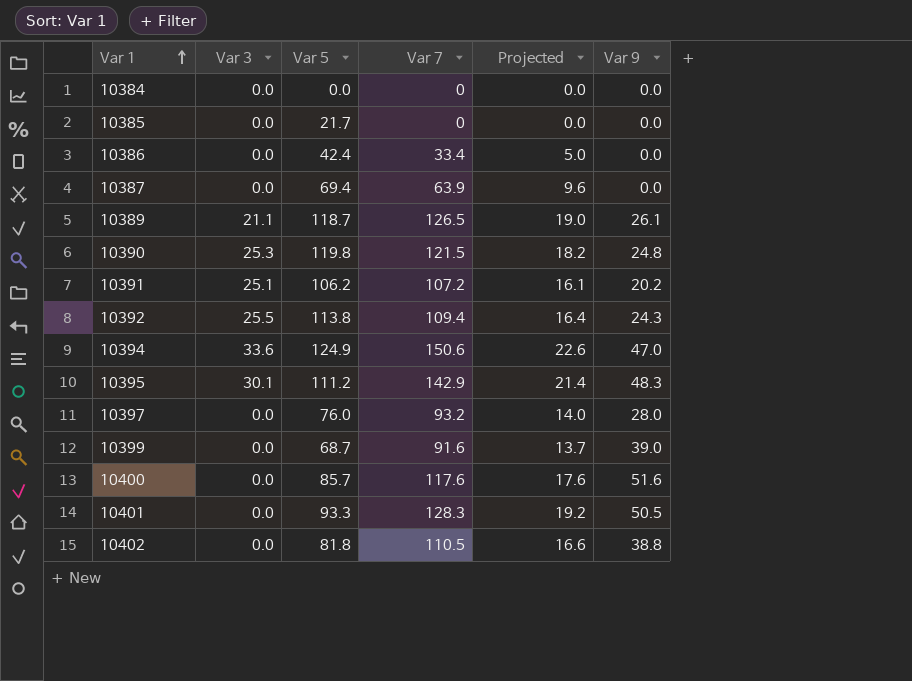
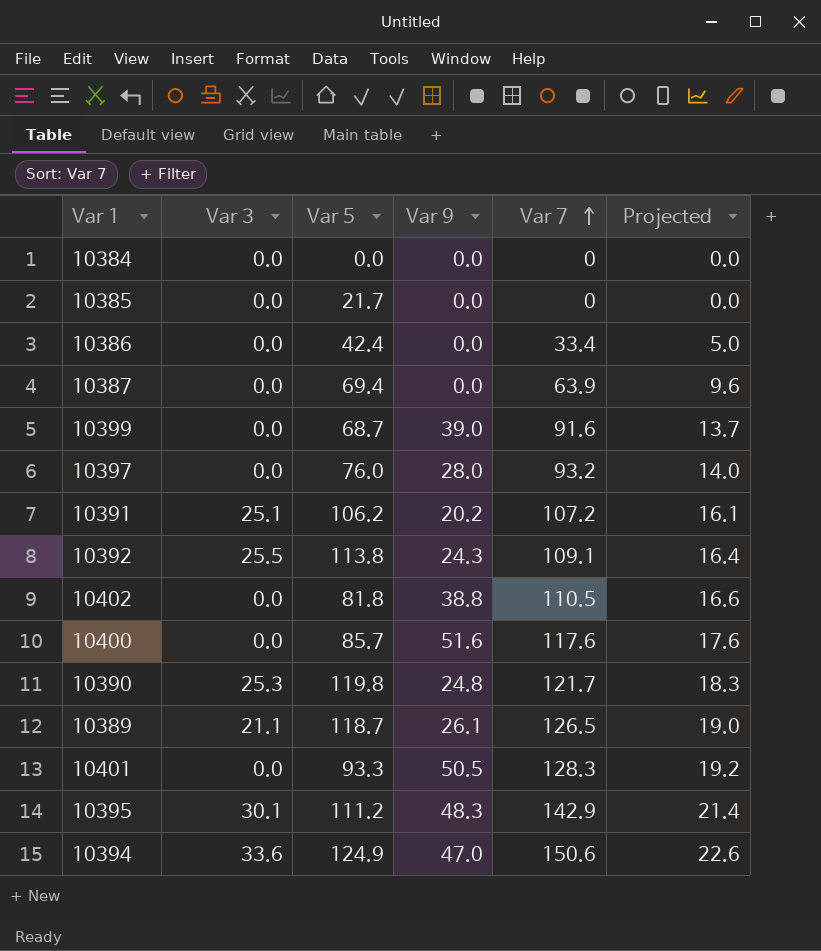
row order: Var 1 ascending -> Var 7 ascending
column Var 9 | position: 6 -> 4
10392 | Var 7: 109.4 -> 109.1
10390 | Var 7: 121.5 -> 121.7
10390 | Projected: 18.2 -> 18.3

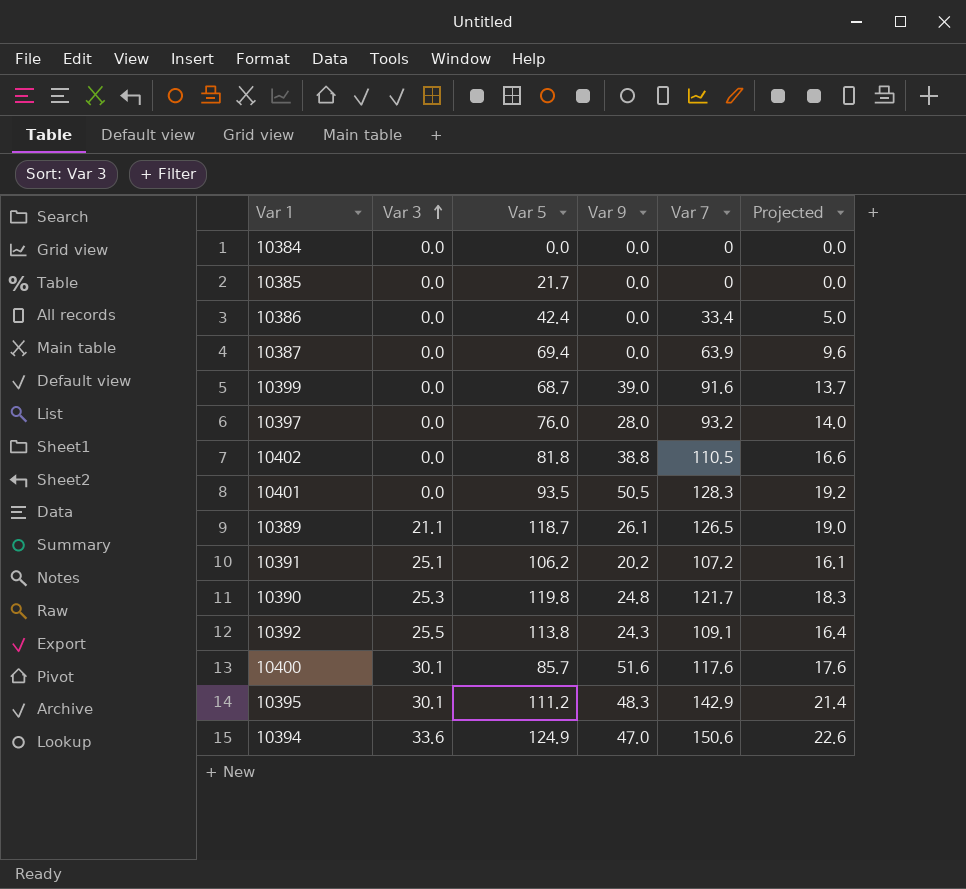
row order: Var 7 ascending -> Var 3 ascending
10401 | Var 5: 93.3 -> 93.5
10400 | Var 3: 0.0 -> 30.1

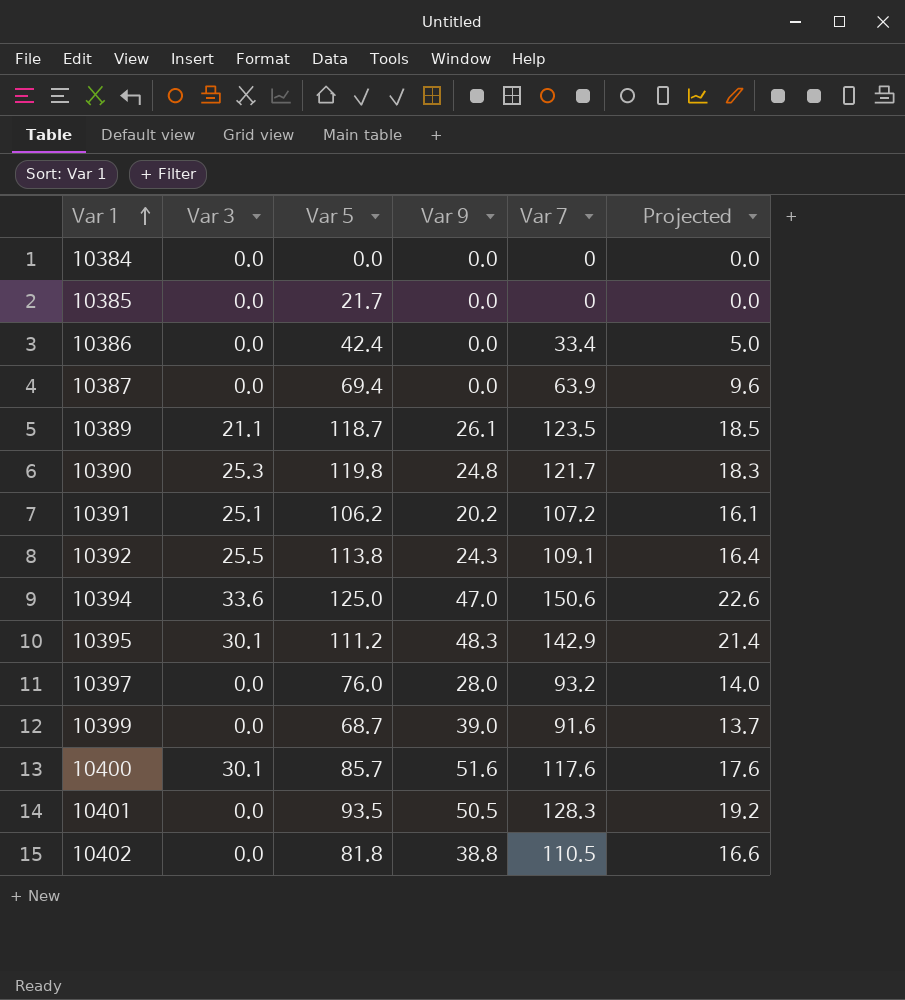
row order: Var 3 ascending -> Var 1 ascending
10389 | Var 7: 126.5 -> 123.5
10389 | Projected: 19.0 -> 18.5
10394 | Var 5: 124.9 -> 125.0

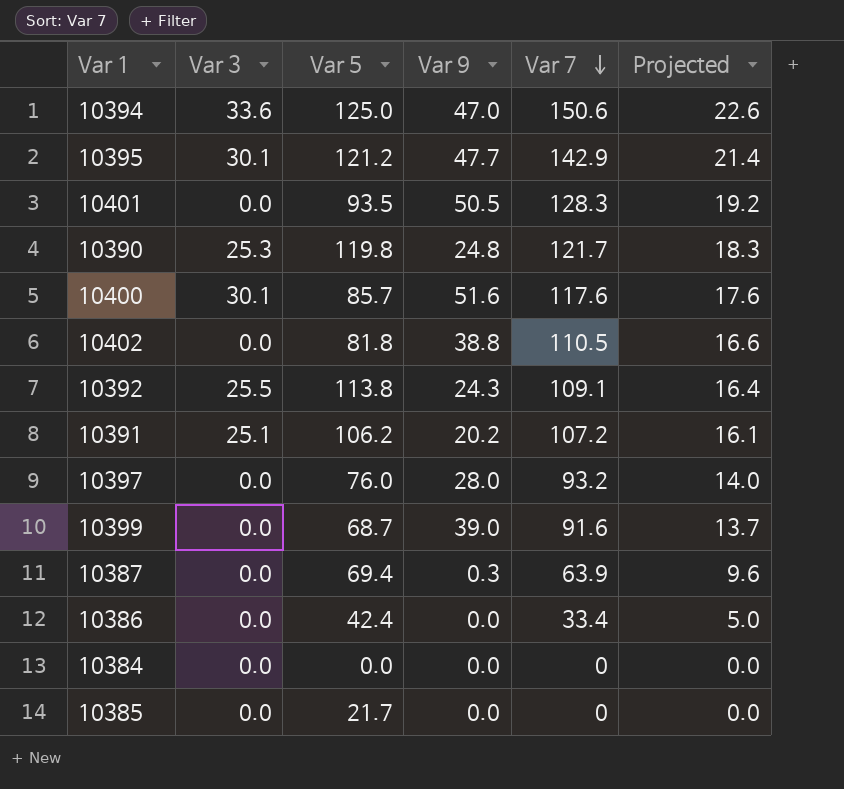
row order: Var 1 ascending -> Var 7 descending
row 10389: 21.1 | 118.7 | 26.1 | 123.5 | 18.5 -> none
10395 | Var 5: 111.2 -> 121.2
10395 | Var 9: 48.3 -> 47.7
10387 | Var 9: 0.0 -> 0.3

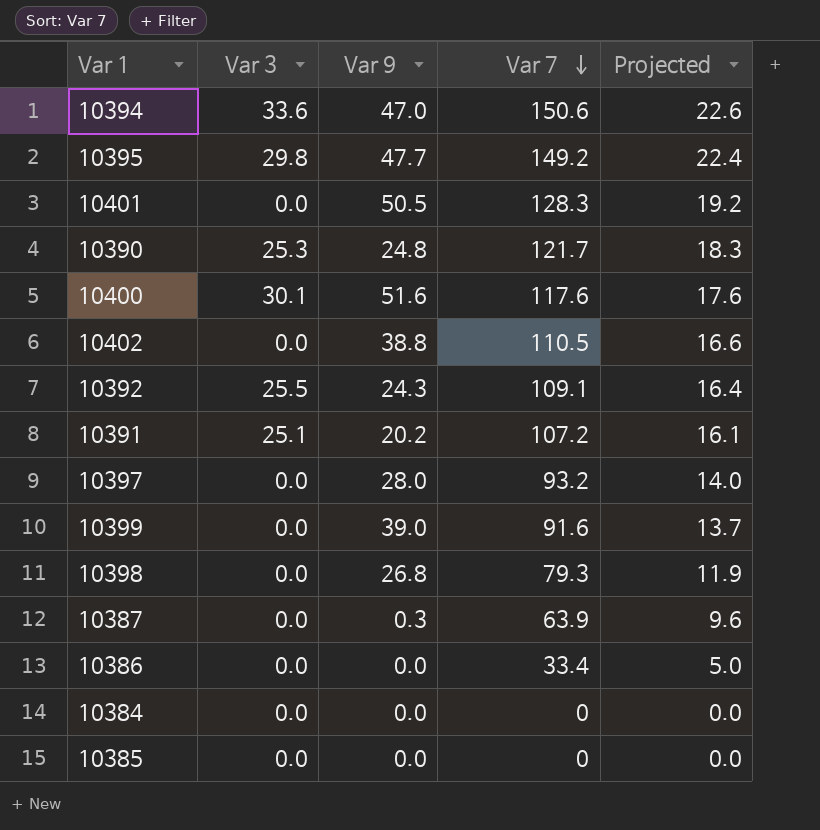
column Var 5 | position: 3 -> none
10395 | Var 3: 30.1 -> 29.8
10395 | Var 7: 142.9 -> 149.2
10395 | Projected: 21.4 -> 22.4
row 10398: none -> 0.0 | 26.8 | 79.3 | 11.9

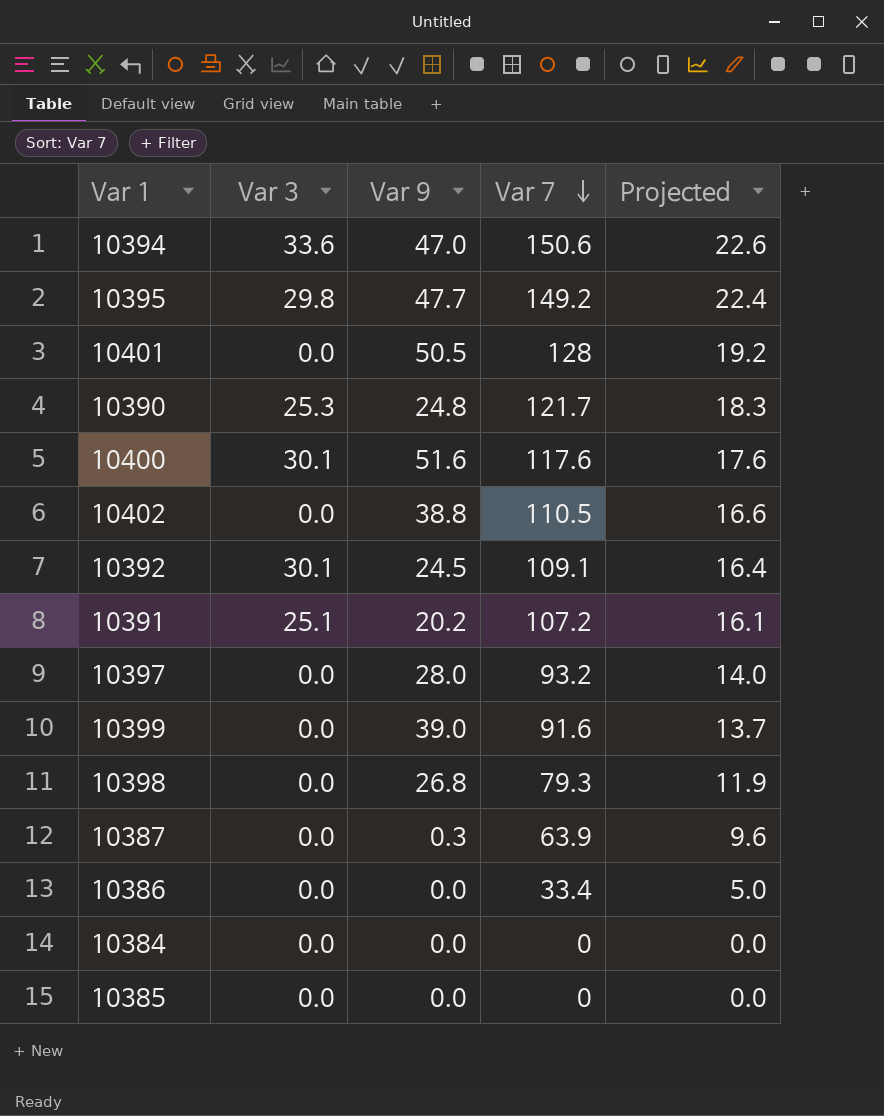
10401 | Var 7: 128.3 -> 128
10392 | Var 3: 25.5 -> 30.1
10392 | Var 9: 24.3 -> 24.5

